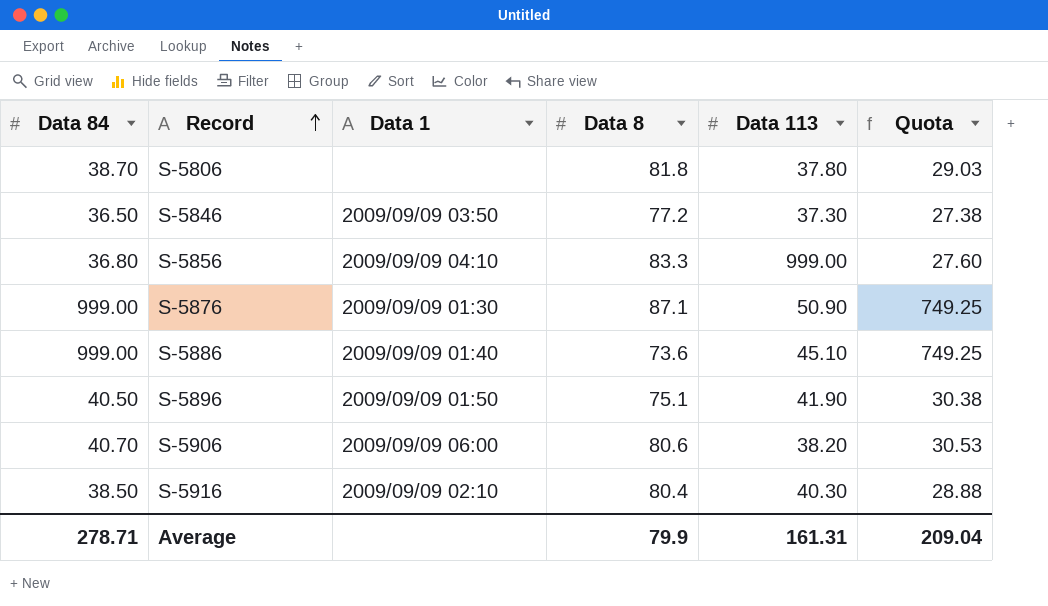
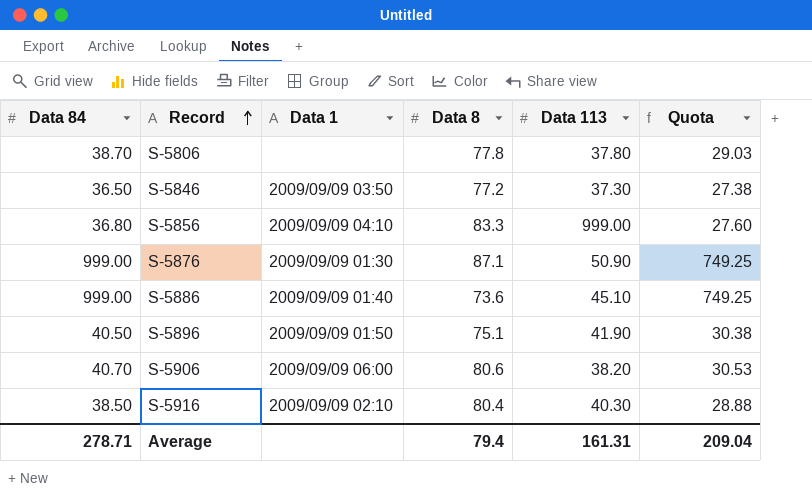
S-5806 | Data 8: 81.8 -> 77.8
Average | Data 8: 79.9 -> 79.4

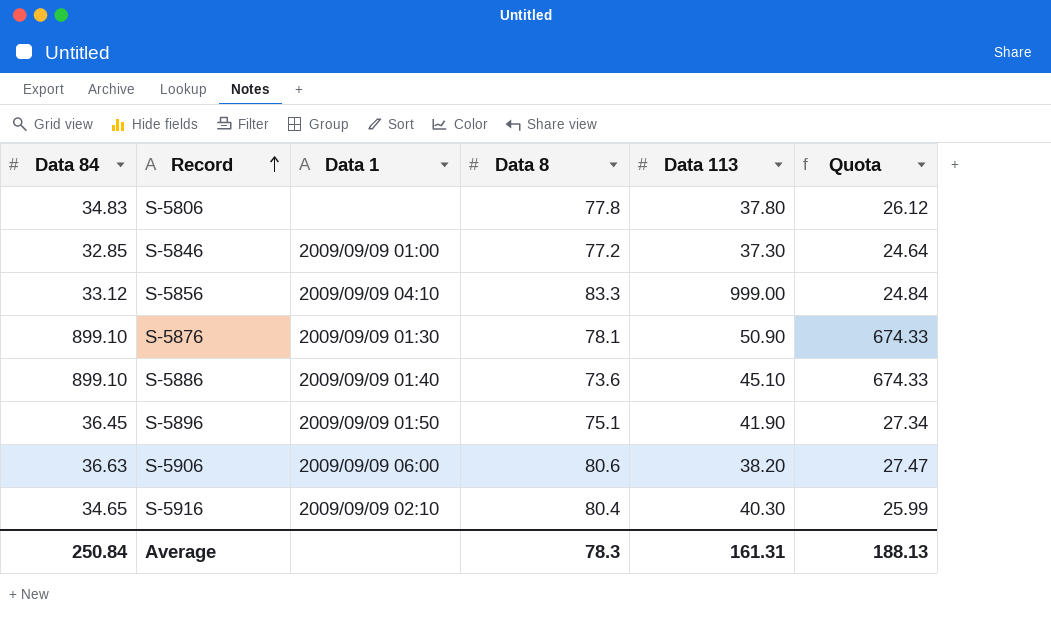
S-5806 | Data 84: 38.70 -> 34.83
S-5806 | Quota: 29.03 -> 26.12
S-5846 | Data 84: 36.50 -> 32.85
S-5846 | Data 1: 2009/09/09 03:50 -> 2009/09/09 01:00
S-5846 | Quota: 27.38 -> 24.64
S-5856 | Data 84: 36.80 -> 33.12
S-5856 | Quota: 27.60 -> 24.84
S-5876 | Data 84: 999.00 -> 899.10
S-5876 | Data 8: 87.1 -> 78.1
S-5876 | Quota: 749.25 -> 674.33
S-5886 | Data 84: 999.00 -> 899.10
S-5886 | Quota: 749.25 -> 674.33
S-5896 | Data 84: 40.50 -> 36.45
S-5896 | Quota: 30.38 -> 27.34
S-5906 | Data 84: 40.70 -> 36.63
S-5906 | Quota: 30.53 -> 27.47
S-5916 | Data 84: 38.50 -> 34.65
S-5916 | Quota: 28.88 -> 25.99
Average | Data 84: 278.71 -> 250.84
Average | Data 8: 79.4 -> 78.3
Average | Quota: 209.04 -> 188.13

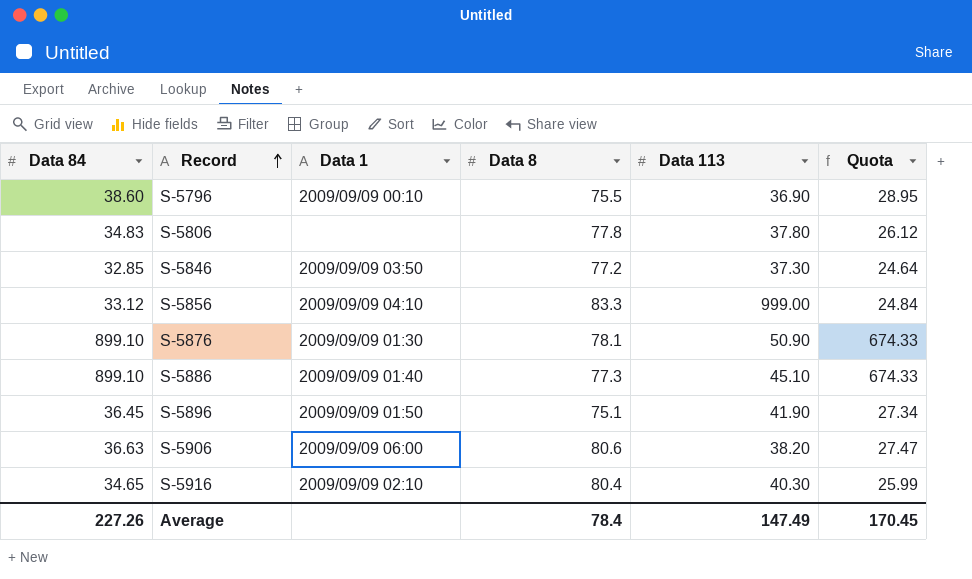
row S-5796: none -> 38.60 | 2009/09/09 00:10 | 75.5 | 36.90 | 28.95
S-5846 | Data 1: 2009/09/09 01:00 -> 2009/09/09 03:50
S-5886 | Data 8: 73.6 -> 77.3
Average | Data 84: 250.84 -> 227.26
Average | Data 8: 78.3 -> 78.4
Average | Data 113: 161.31 -> 147.49
Average | Quota: 188.13 -> 170.45

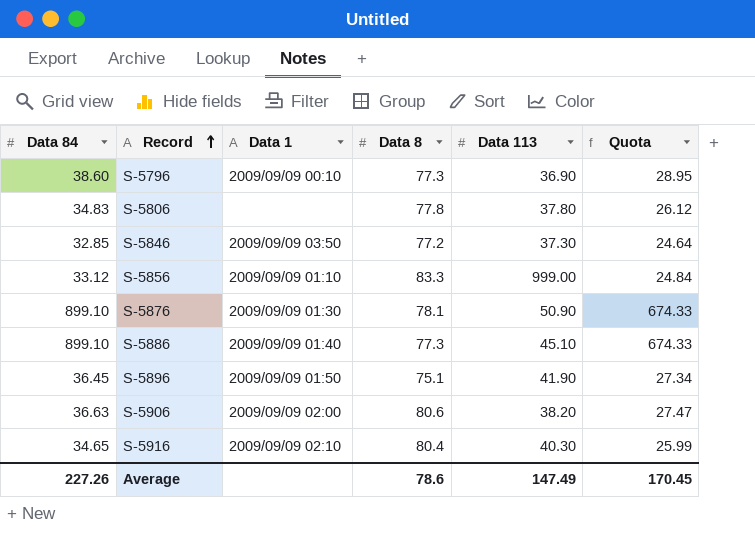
S-5796 | Data 8: 75.5 -> 77.3
S-5856 | Data 1: 2009/09/09 04:10 -> 2009/09/09 01:10
S-5906 | Data 1: 2009/09/09 06:00 -> 2009/09/09 02:00
Average | Data 8: 78.4 -> 78.6

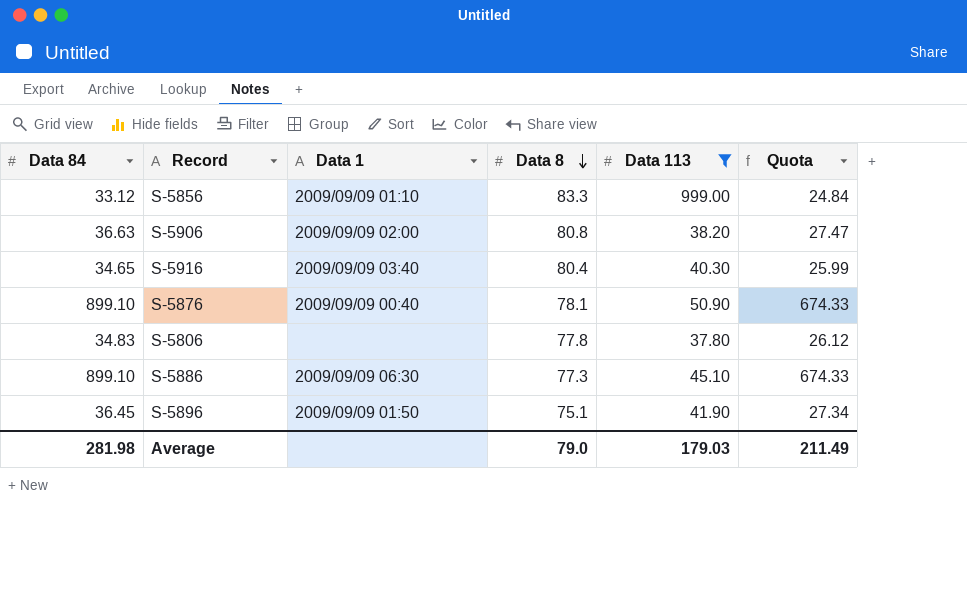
filter: none -> Data 113 >= 37.80
row order: Record ascending -> Data 8 descending
S-5906 | Data 8: 80.6 -> 80.8
S-5916 | Data 1: 2009/09/09 02:10 -> 2009/09/09 03:40
S-5876 | Data 1: 2009/09/09 01:30 -> 2009/09/09 00:40
S-5886 | Data 1: 2009/09/09 01:40 -> 2009/09/09 06:30
Average | Data 84: 227.26 -> 281.98
Average | Data 8: 78.6 -> 79.0
Average | Data 113: 147.49 -> 179.03
Average | Quota: 170.45 -> 211.49

